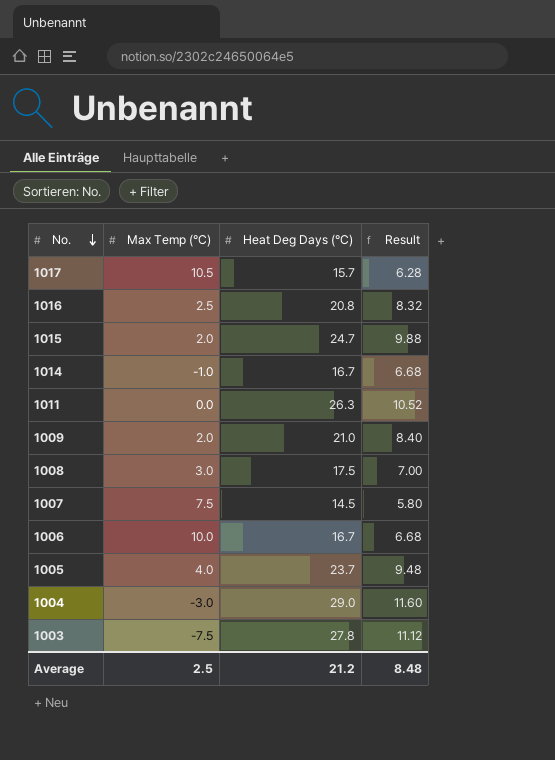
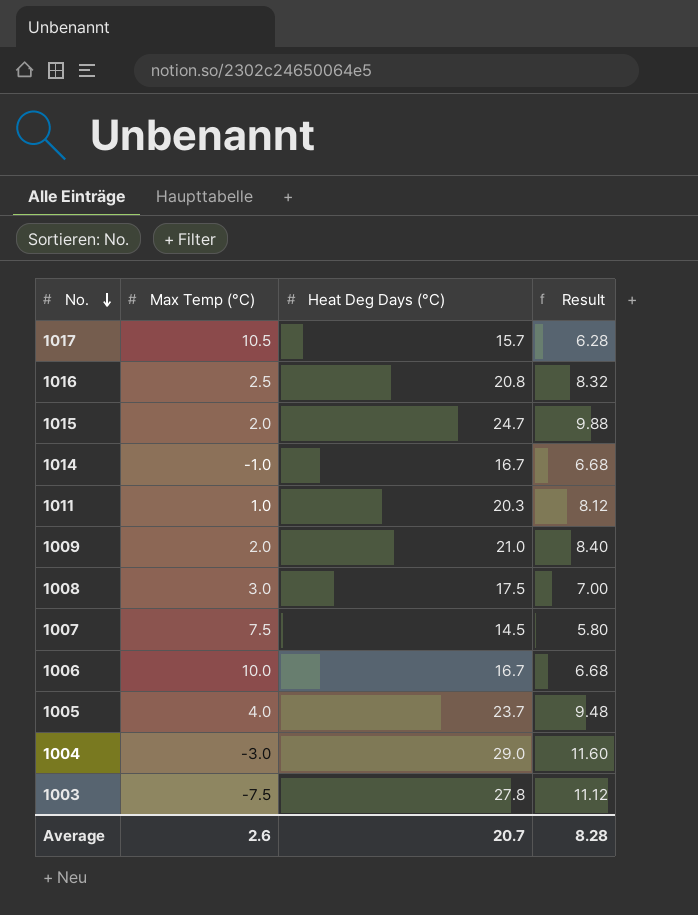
1011 | Max Temp (°C): 0.0 -> 1.0
1011 | Heat Deg Days (°C): 26.3 -> 20.3
1011 | Result: 10.52 -> 8.12
Average | Max Temp (°C): 2.5 -> 2.6
Average | Heat Deg Days (°C): 21.2 -> 20.7
Average | Result: 8.48 -> 8.28

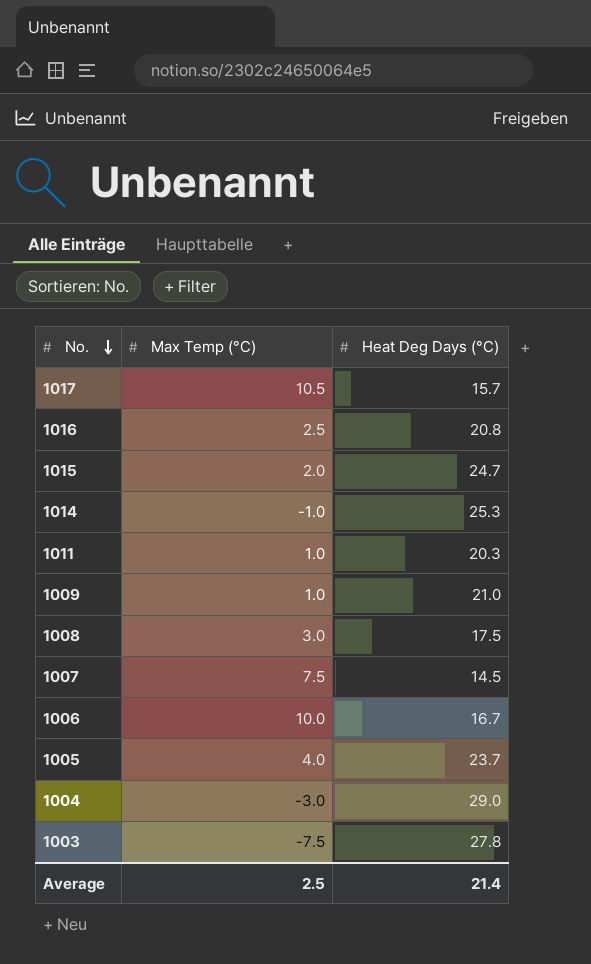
column Result | formula: [Heat Deg Days (°C)] * 0.4 -> none
1014 | Heat Deg Days (°C): 16.7 -> 25.3
1009 | Max Temp (°C): 2.0 -> 1.0
Average | Max Temp (°C): 2.6 -> 2.5
Average | Heat Deg Days (°C): 20.7 -> 21.4

